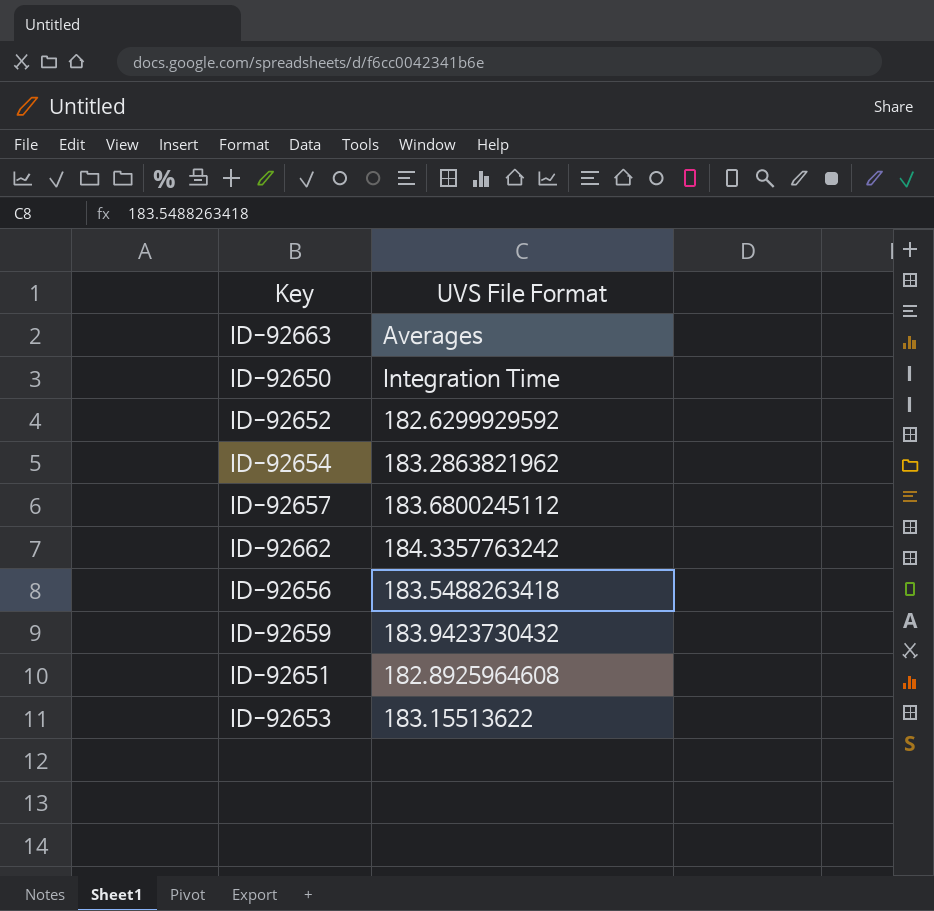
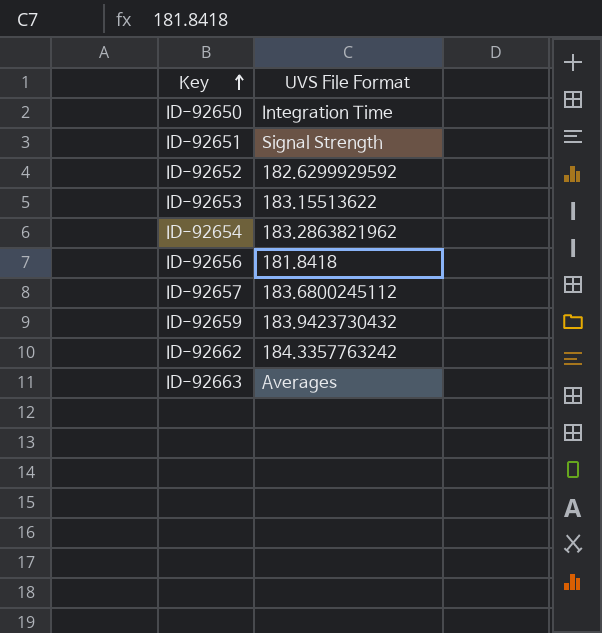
row order: none -> Key ascending
ID-92651 | UVS File Format: 182.8925964608 -> Signal Strength
ID-92656 | UVS File Format: 183.5488263418 -> 181.8418

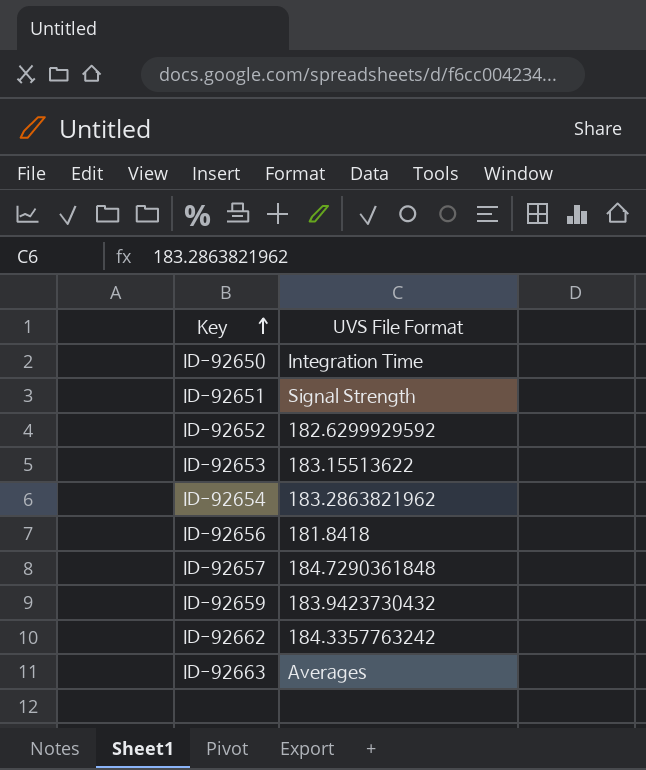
ID-92657 | UVS File Format: 183.6800245112 -> 184.7290361848

